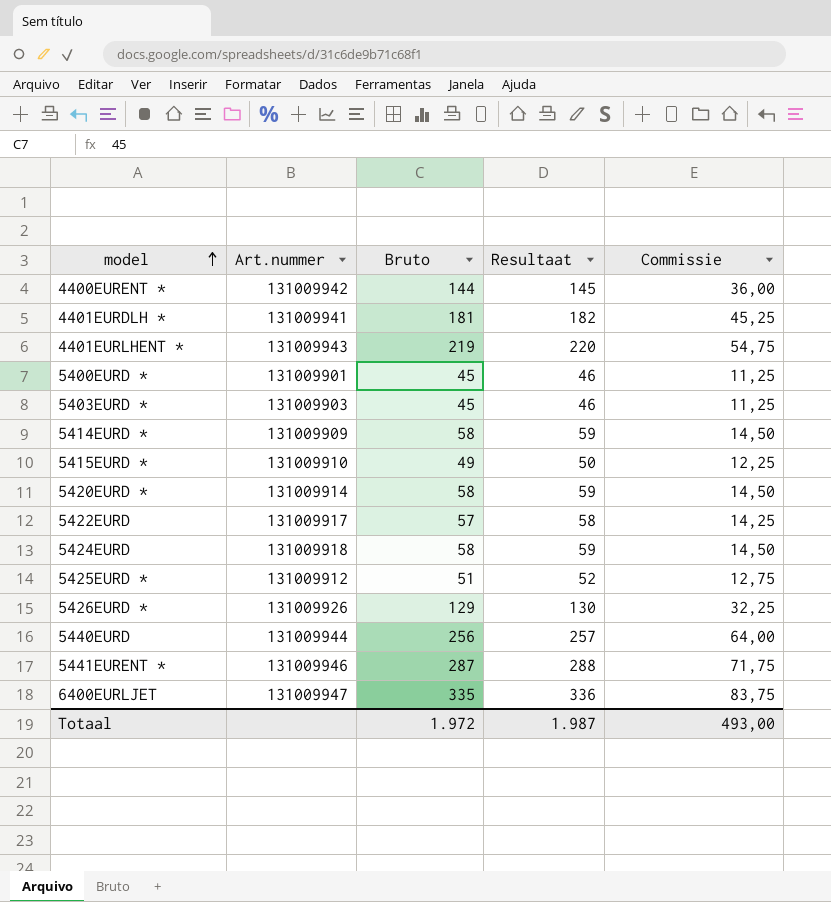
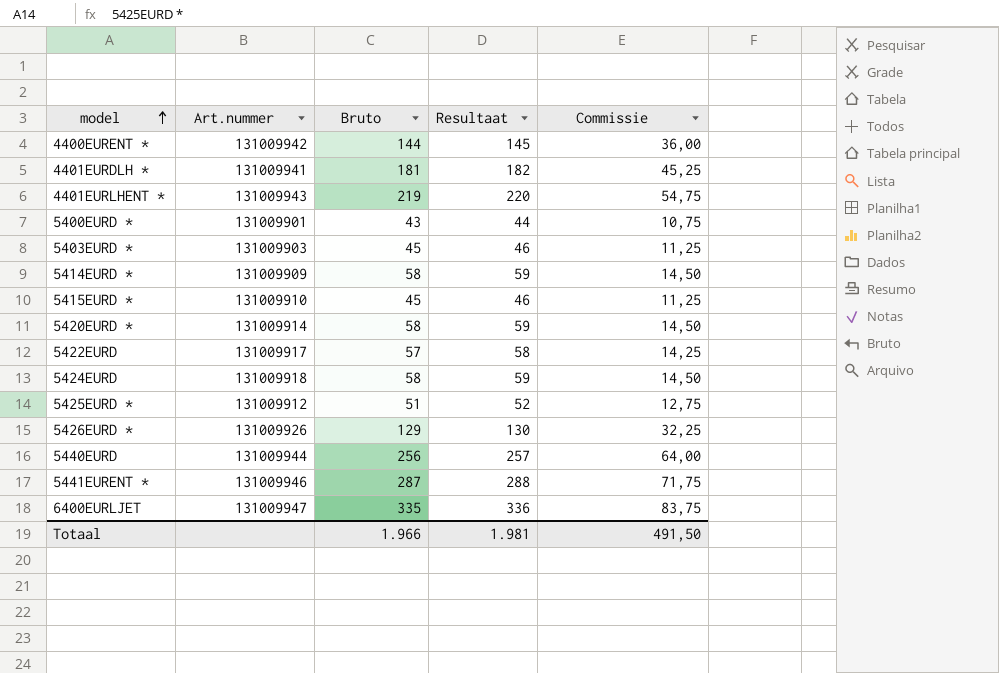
5400EURD * | Bruto: 45 -> 43
5400EURD * | Resultaat: 46 -> 44
5400EURD * | Commissie: 11,25 -> 10,75
5415EURD * | Bruto: 49 -> 45
5415EURD * | Resultaat: 50 -> 46
5415EURD * | Commissie: 12,25 -> 11,25
Totaal | Bruto: 1.972 -> 1.966
Totaal | Resultaat: 1.987 -> 1.981
Totaal | Commissie: 493,00 -> 491,50

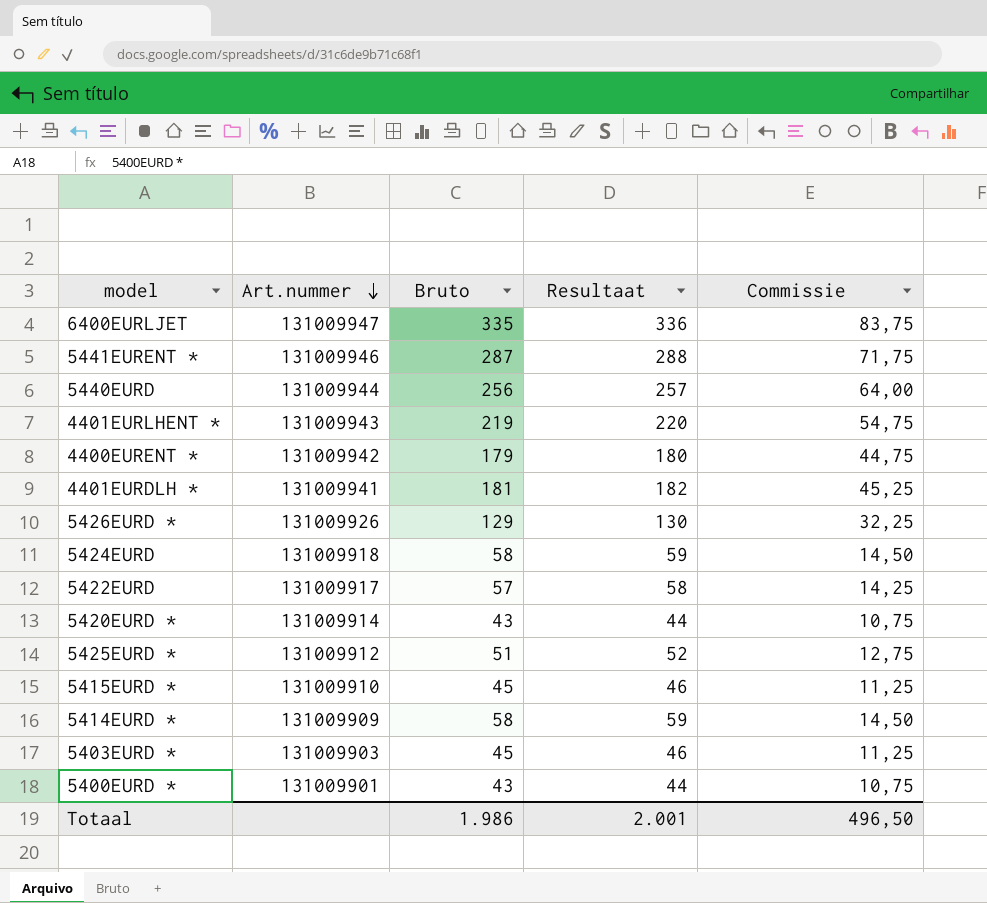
row order: model ascending -> Art.nummer descending
4400EURENT * | Bruto: 144 -> 179
4400EURENT * | Resultaat: 145 -> 180
4400EURENT * | Commissie: 36,00 -> 44,75
5420EURD * | Bruto: 58 -> 43
5420EURD * | Resultaat: 59 -> 44
5420EURD * | Commissie: 14,50 -> 10,75
Totaal | Bruto: 1.966 -> 1.986
Totaal | Resultaat: 1.981 -> 2.001
Totaal | Commissie: 491,50 -> 496,50

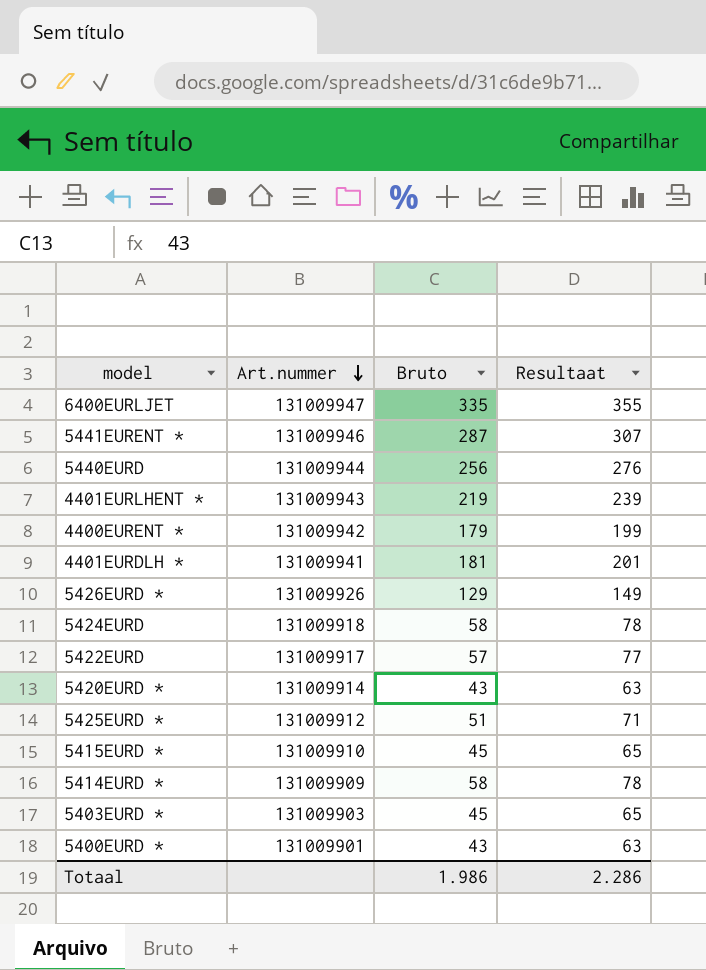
column Commissie | formula: [Bruto] * 0,25 -> none
column Resultaat | formula: [Bruto] + 1 -> [Bruto] + 20
Totaal | Resultaat: 2.001 -> 2.286

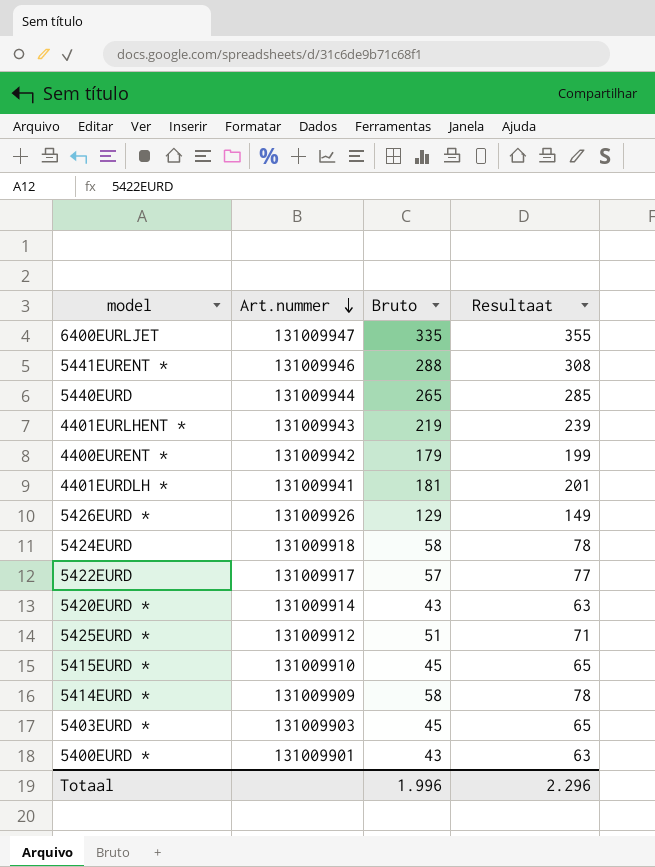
5441EURENT * | Bruto: 287 -> 288
5441EURENT * | Resultaat: 307 -> 308
5440EURD | Bruto: 256 -> 265
5440EURD | Resultaat: 276 -> 285
Totaal | Bruto: 1.986 -> 1.996
Totaal | Resultaat: 2.286 -> 2.296

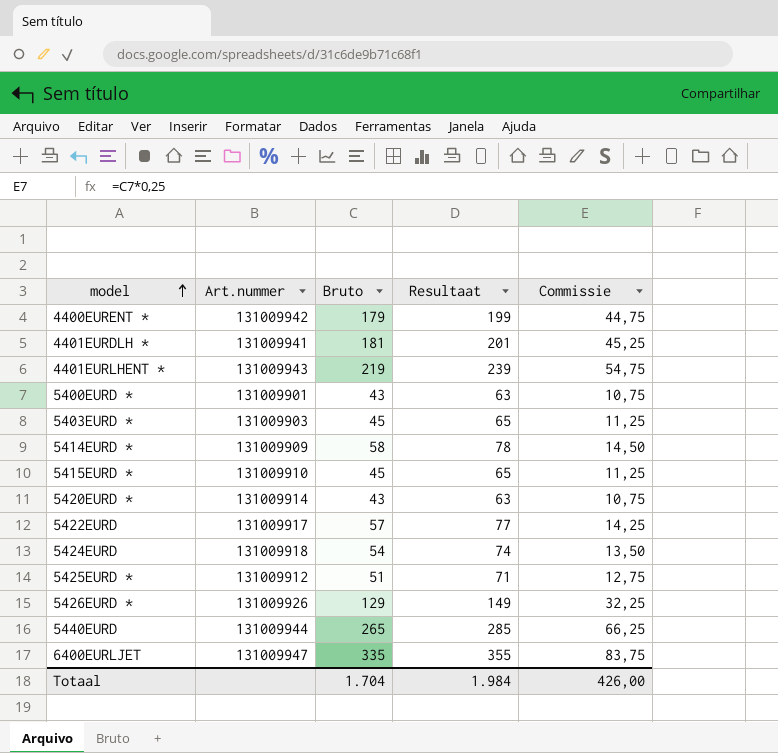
row order: Art.nummer descending -> model ascending
column Commissie | formula: none -> [Bruto] * 0,25
row 5441EURENT *: 131009946 | 288 | 308 -> none
5424EURD | Bruto: 58 -> 54
5424EURD | Resultaat: 78 -> 74
Totaal | Bruto: 1.996 -> 1.704
Totaal | Resultaat: 2.296 -> 1.984

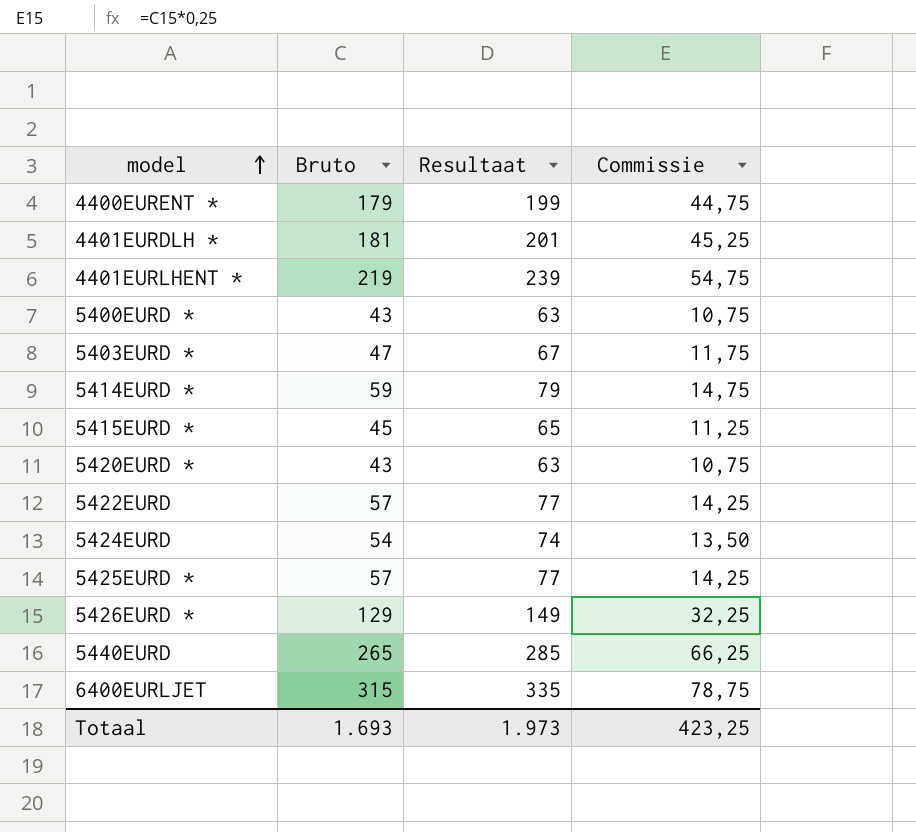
column Art.nummer | position: 2 -> none
5403EURD * | Bruto: 45 -> 47
5403EURD * | Resultaat: 65 -> 67
5403EURD * | Commissie: 11,25 -> 11,75
5414EURD * | Bruto: 58 -> 59
5414EURD * | Resultaat: 78 -> 79
5414EURD * | Commissie: 14,50 -> 14,75
5425EURD * | Bruto: 51 -> 57
5425EURD * | Resultaat: 71 -> 77
5425EURD * | Commissie: 12,75 -> 14,25
6400EURLJET | Bruto: 335 -> 315
6400EURLJET | Resultaat: 355 -> 335
6400EURLJET | Commissie: 83,75 -> 78,75
Totaal | Bruto: 1.704 -> 1.693
Totaal | Resultaat: 1.984 -> 1.973
Totaal | Commissie: 426,00 -> 423,25

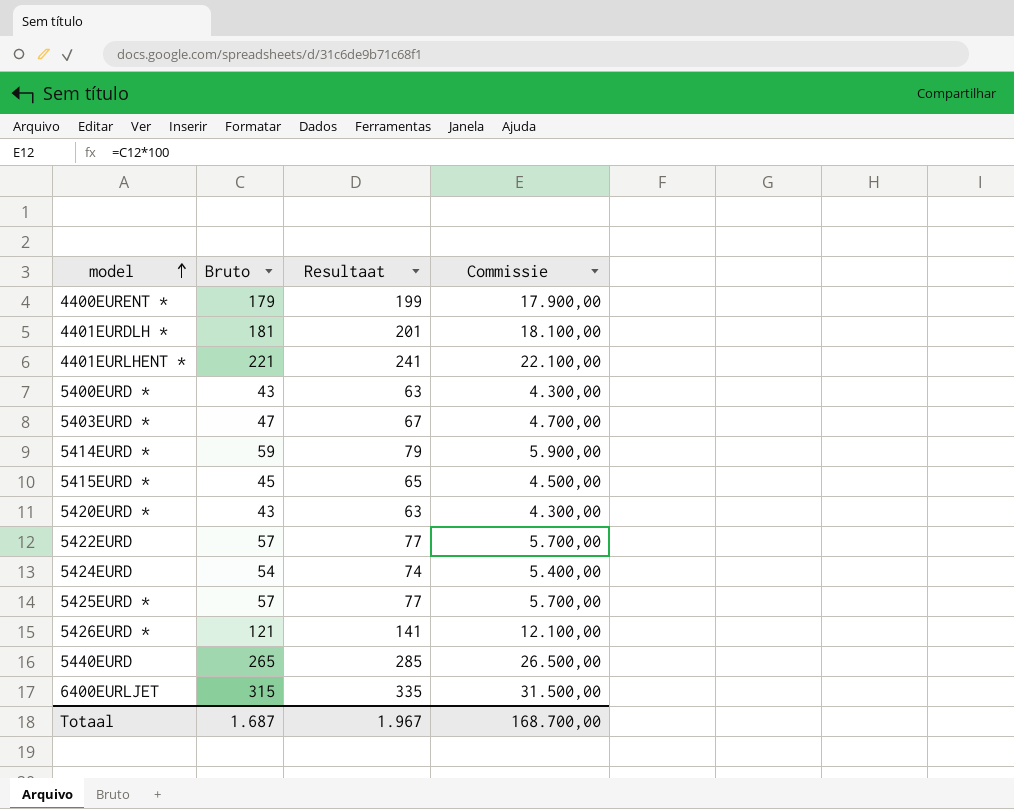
column Commissie | formula: [Bruto] * 0,25 -> [Bruto] * 100
4401EURLHENT * | Bruto: 219 -> 221
4401EURLHENT * | Resultaat: 239 -> 241
5426EURD * | Bruto: 129 -> 121
5426EURD * | Resultaat: 149 -> 141
Totaal | Bruto: 1.693 -> 1.687
Totaal | Resultaat: 1.973 -> 1.967
Totaal | Commissie: 423,25 -> 168.700,00

